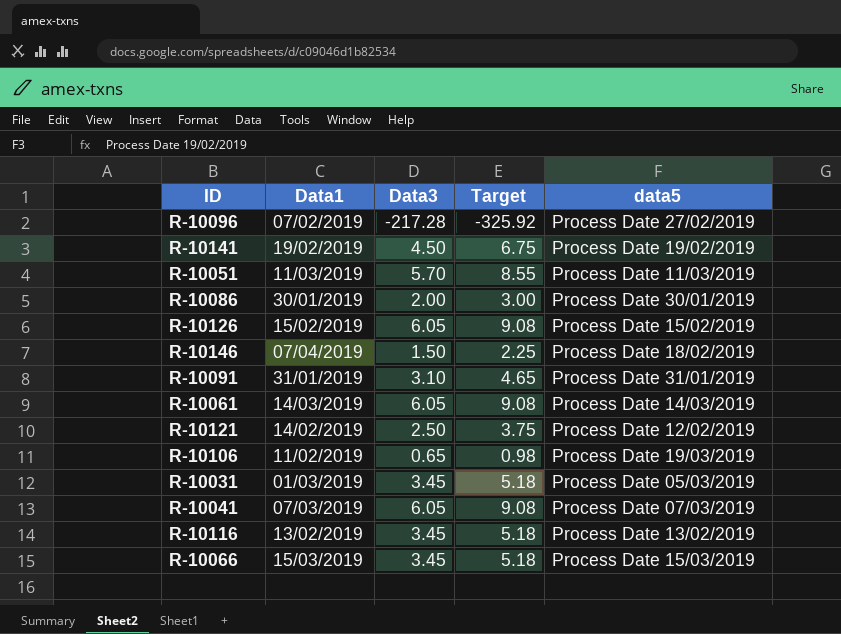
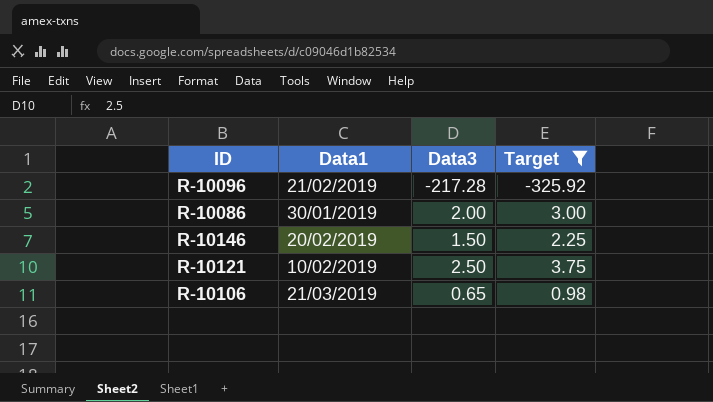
filter: none -> Target <= 3.75
column data5 | position: 5 -> none
R-10096 | Data1: 07/02/2019 -> 21/02/2019
R-10146 | Data1: 07/04/2019 -> 20/02/2019
R-10121 | Data1: 14/02/2019 -> 10/02/2019
R-10106 | Data1: 11/02/2019 -> 21/03/2019

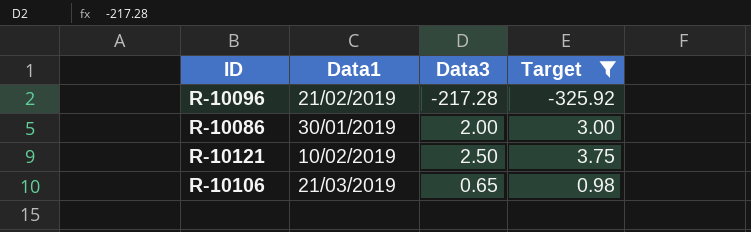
row R-10146: 20/02/2019 | 1.50 | 2.25 -> none

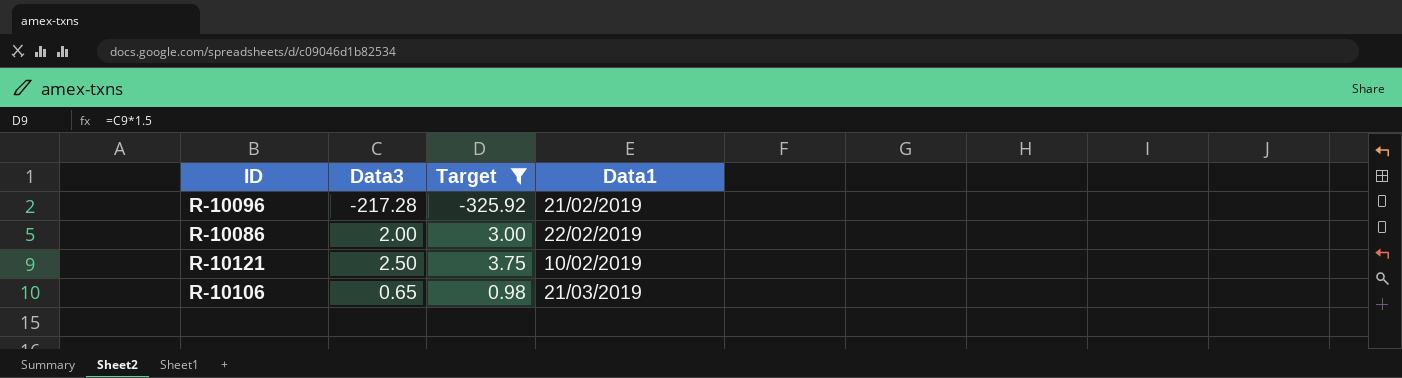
column Data1 | position: 2 -> 4
R-10086 | Data1: 30/01/2019 -> 22/02/2019

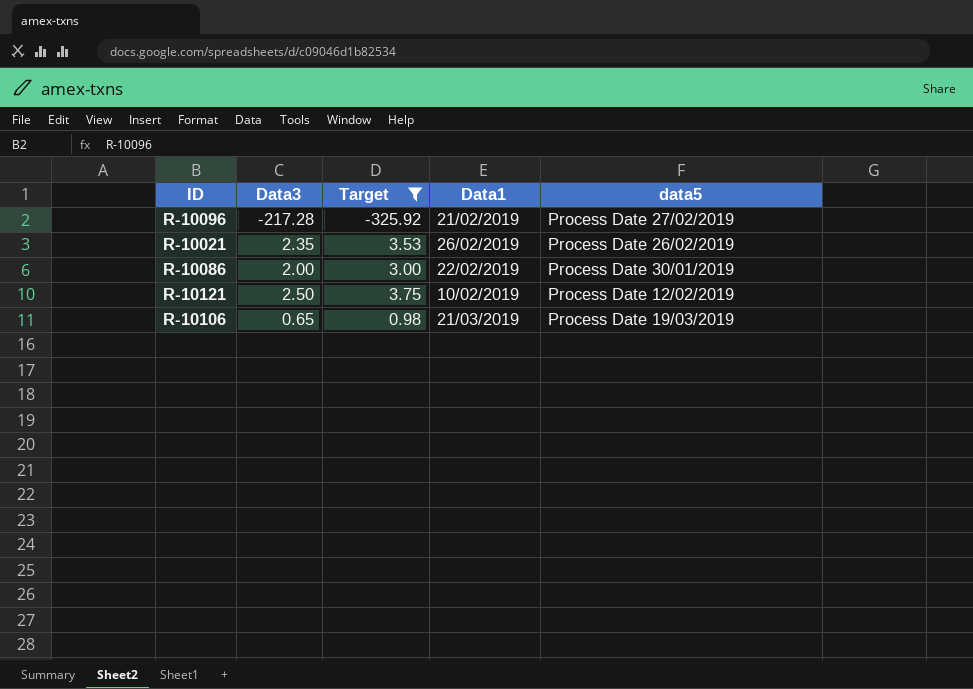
column data5 | position: none -> 5
row R-10021: none -> 2.35 | 3.53 | 26/02/2019 | Process Date 26/02/2019

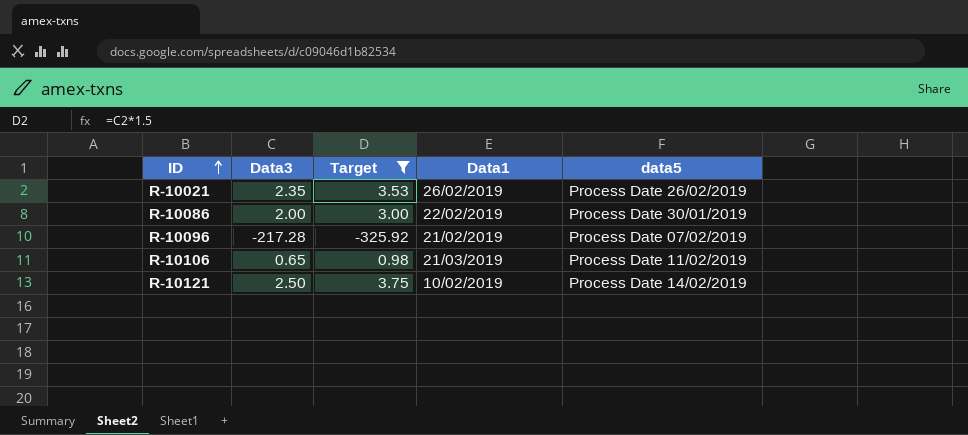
row order: none -> ID ascending
R-10096 | data5: Process Date 27/02/2019 -> Process Date 07/02/2019
R-10106 | data5: Process Date 19/03/2019 -> Process Date 11/02/2019
R-10121 | data5: Process Date 12/02/2019 -> Process Date 14/02/2019

